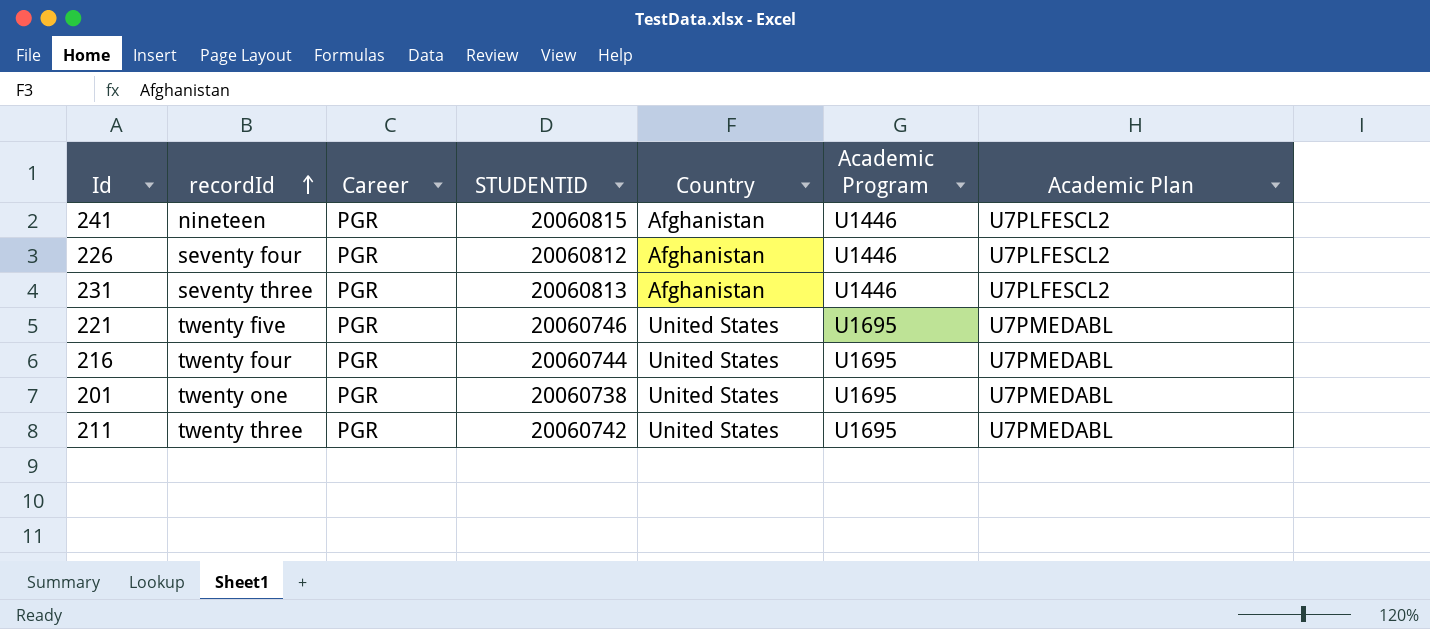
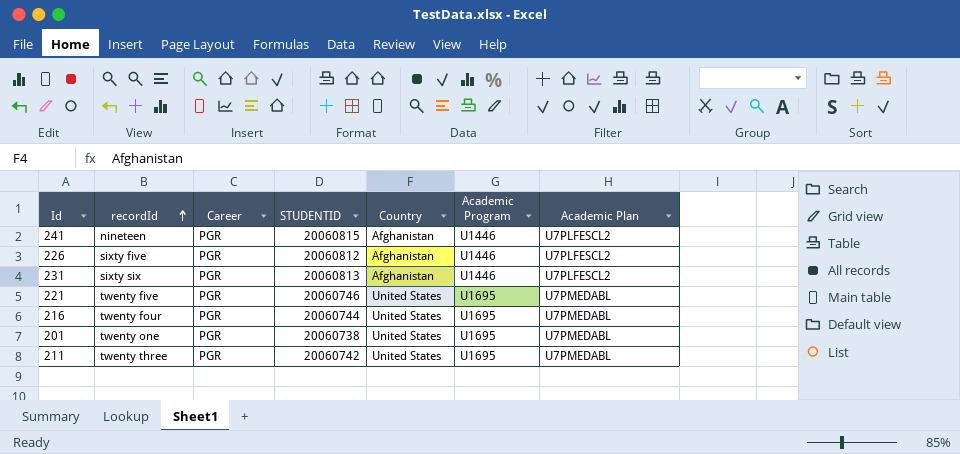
226 | recordId: seventy four -> sixty five
231 | recordId: seventy three -> sixty six

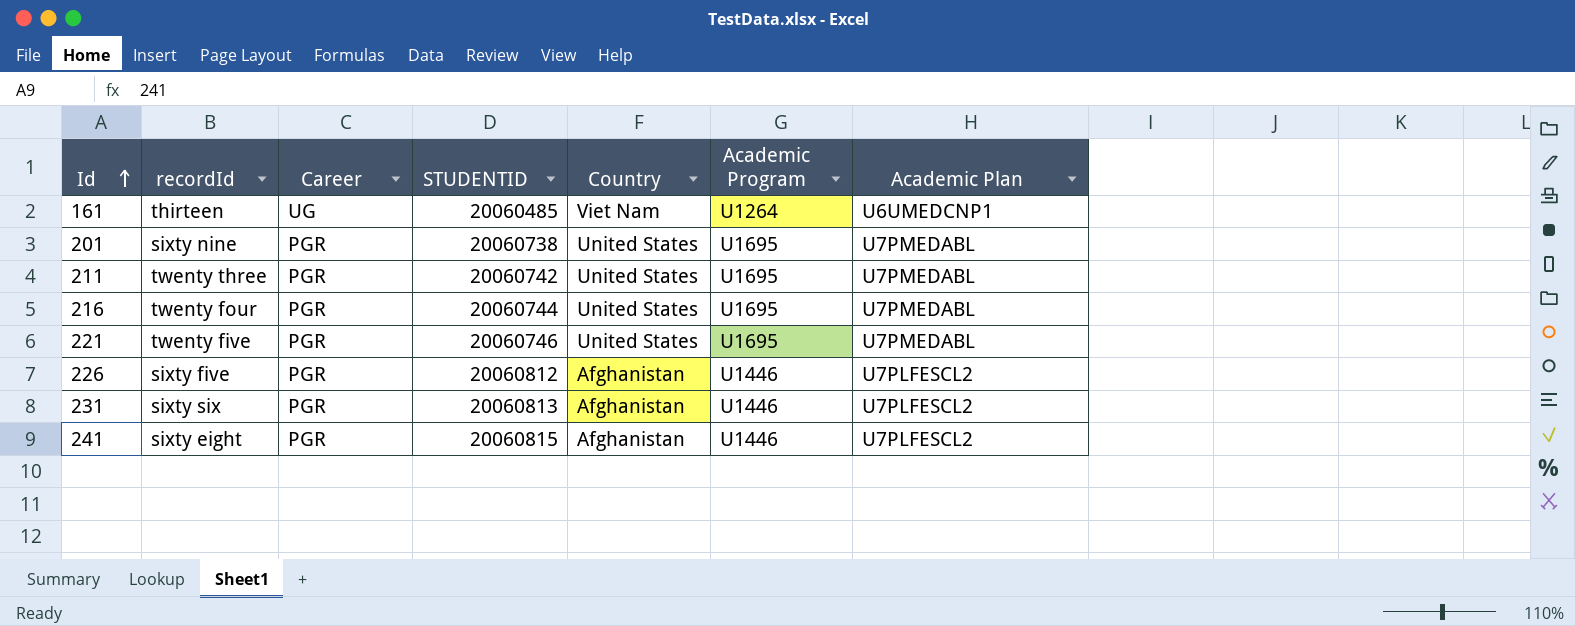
row order: recordId ascending -> Id ascending
row 161: none -> thirteen | UG | 20060485 | Viet Nam | U1264 | U6UMEDCNP1
201 | recordId: twenty one -> sixty nine
241 | recordId: nineteen -> sixty eight

